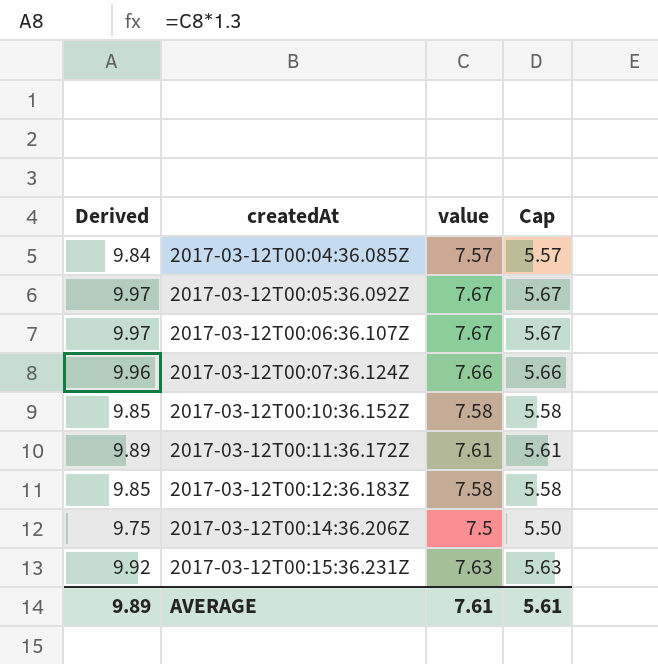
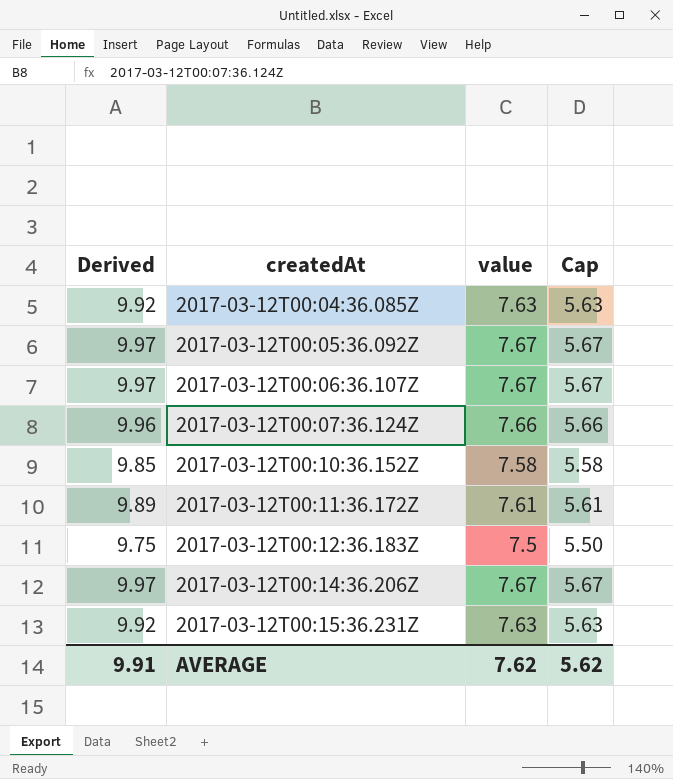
2017-03-12T00:04:36.085Z | Derived: 9.84 -> 9.92
2017-03-12T00:04:36.085Z | value: 7.57 -> 7.63
2017-03-12T00:04:36.085Z | Cap: 5.57 -> 5.63
2017-03-12T00:12:36.183Z | Derived: 9.85 -> 9.75
2017-03-12T00:12:36.183Z | value: 7.58 -> 7.5
2017-03-12T00:12:36.183Z | Cap: 5.58 -> 5.50
2017-03-12T00:14:36.206Z | Derived: 9.75 -> 9.97
2017-03-12T00:14:36.206Z | value: 7.5 -> 7.67
2017-03-12T00:14:36.206Z | Cap: 5.50 -> 5.67
AVERAGE | Derived: 9.89 -> 9.91
AVERAGE | value: 7.61 -> 7.62
AVERAGE | Cap: 5.61 -> 5.62

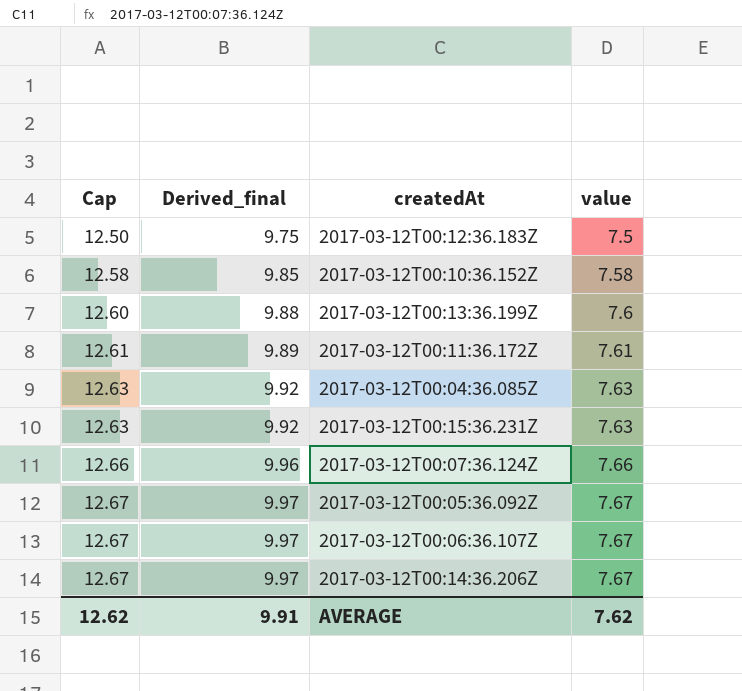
row order: createdAt ascending -> Cap ascending
column Cap | formula: [value] - 2 -> [value] + 5
column Cap | position: 4 -> 1
column name: Derived -> Derived_final
row 2017-03-12T00:13:36.199Z: none -> 12.60 | 9.88 | 7.6
AVERAGE | Cap: 5.62 -> 12.62

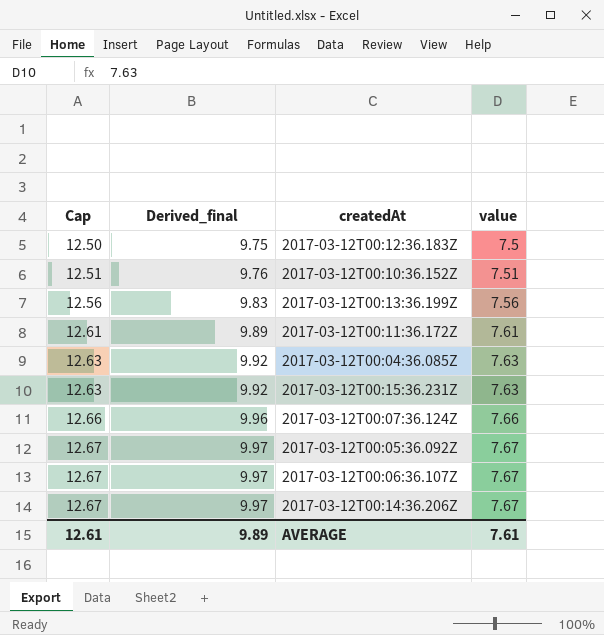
2017-03-12T00:10:36.152Z | Cap: 12.58 -> 12.51
2017-03-12T00:10:36.152Z | Derived_final: 9.85 -> 9.76
2017-03-12T00:10:36.152Z | value: 7.58 -> 7.51
2017-03-12T00:13:36.199Z | Cap: 12.60 -> 12.56
2017-03-12T00:13:36.199Z | Derived_final: 9.88 -> 9.83
2017-03-12T00:13:36.199Z | value: 7.6 -> 7.56
AVERAGE | Cap: 12.62 -> 12.61
AVERAGE | Derived_final: 9.91 -> 9.89
AVERAGE | value: 7.62 -> 7.61

